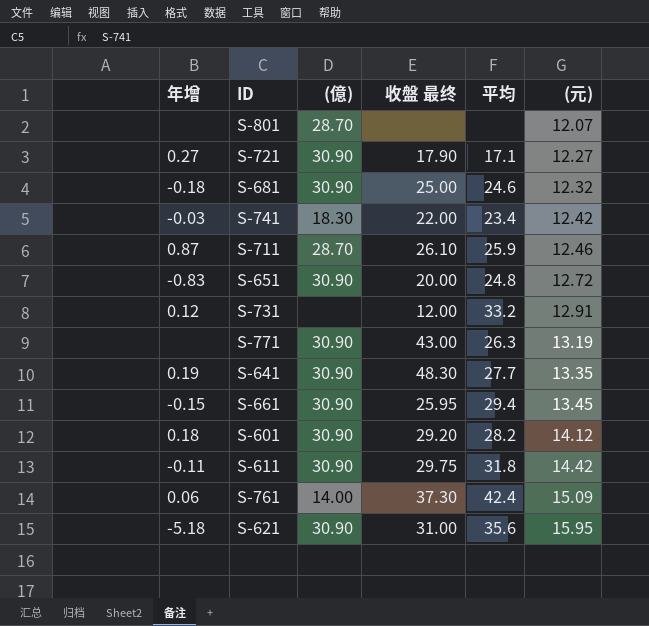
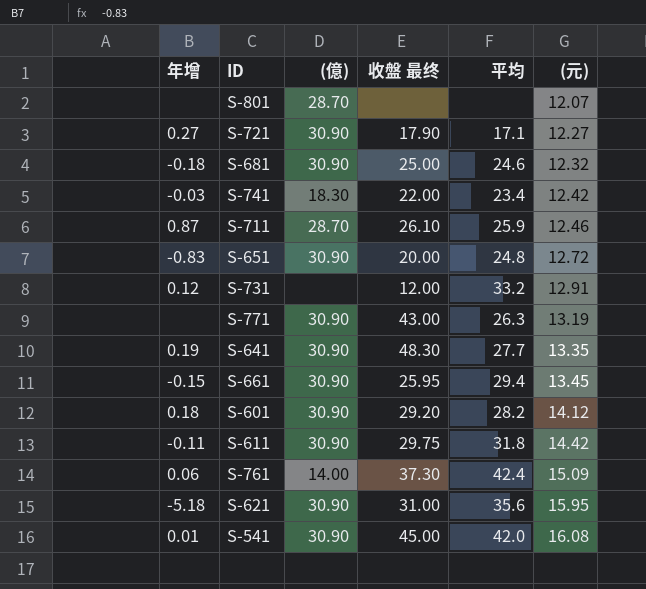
row S-541: none -> 0.01 | 30.90 | 45.00 | 42.0 | 16.08

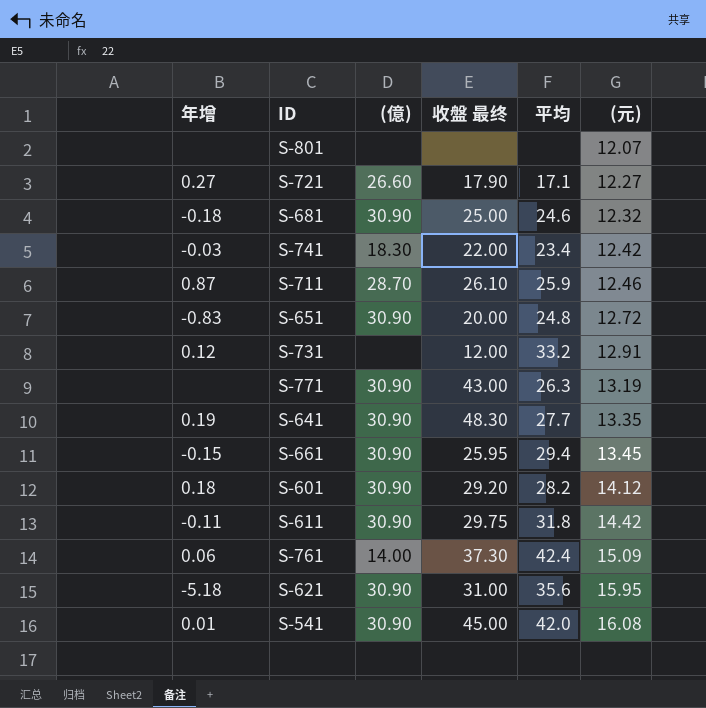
S-801 | (億): 28.70 -> none
S-721 | (億): 30.90 -> 26.60

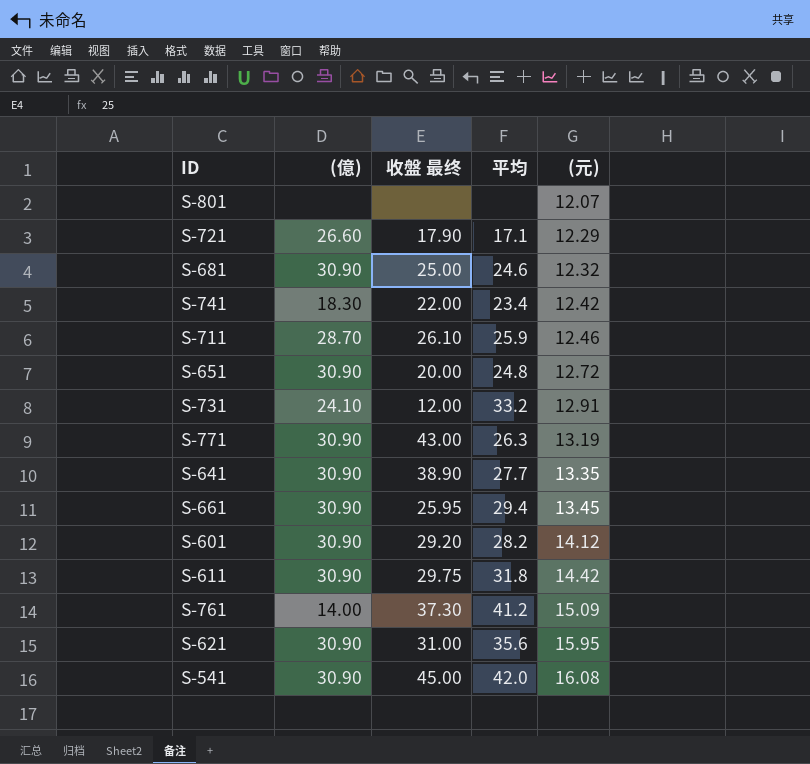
column 年增 | position: 1 -> none
S-721 | (元): 12.27 -> 12.29
S-731 | (億): none -> 24.10
S-641 | 收盤 最终: 48.30 -> 38.90
S-761 | 平均: 42.4 -> 41.2

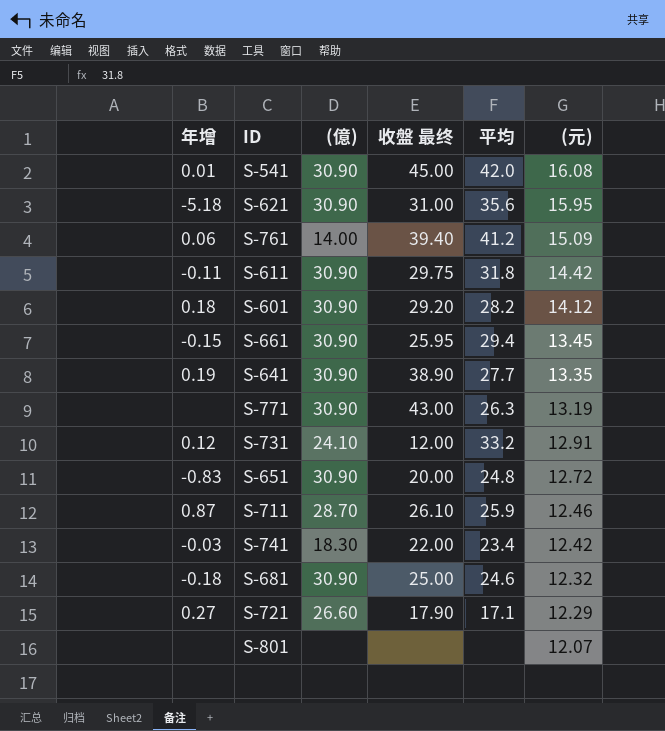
row order: (元) ascending -> (元) descending
column 年增 | position: none -> 1
S-761 | 收盤 最终: 37.30 -> 39.40

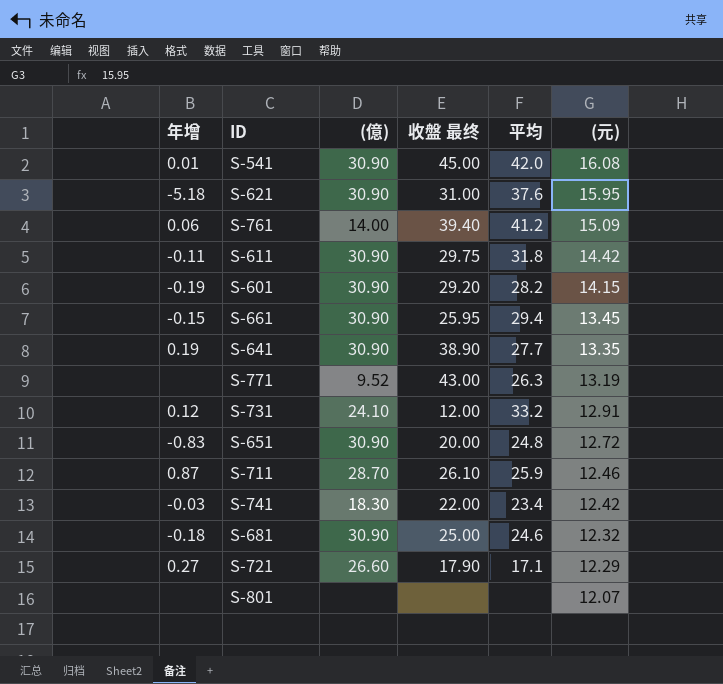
S-621 | 平均: 35.6 -> 37.6
S-601 | 年增: 0.18 -> -0.19
S-601 | (元): 14.12 -> 14.15
S-771 | (億): 30.90 -> 9.52

